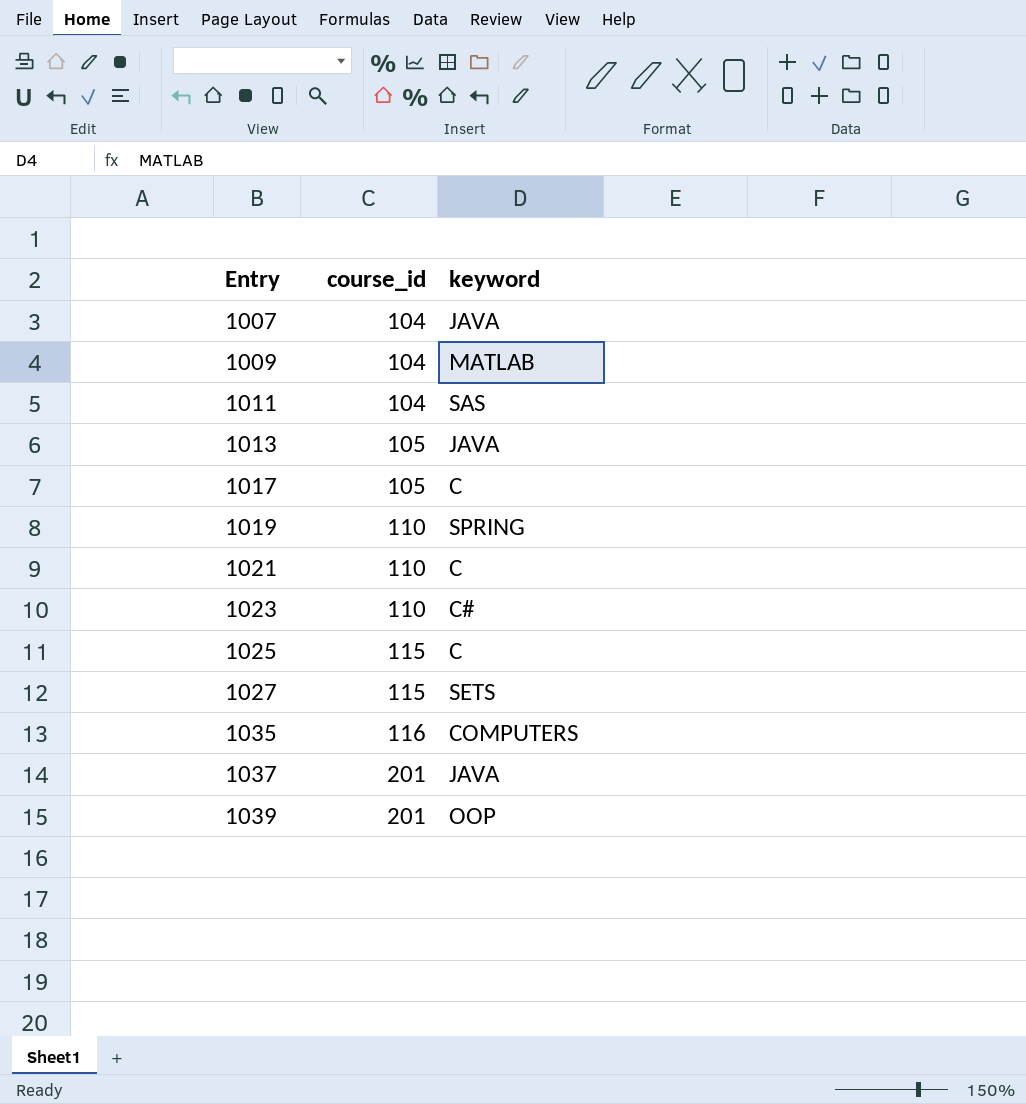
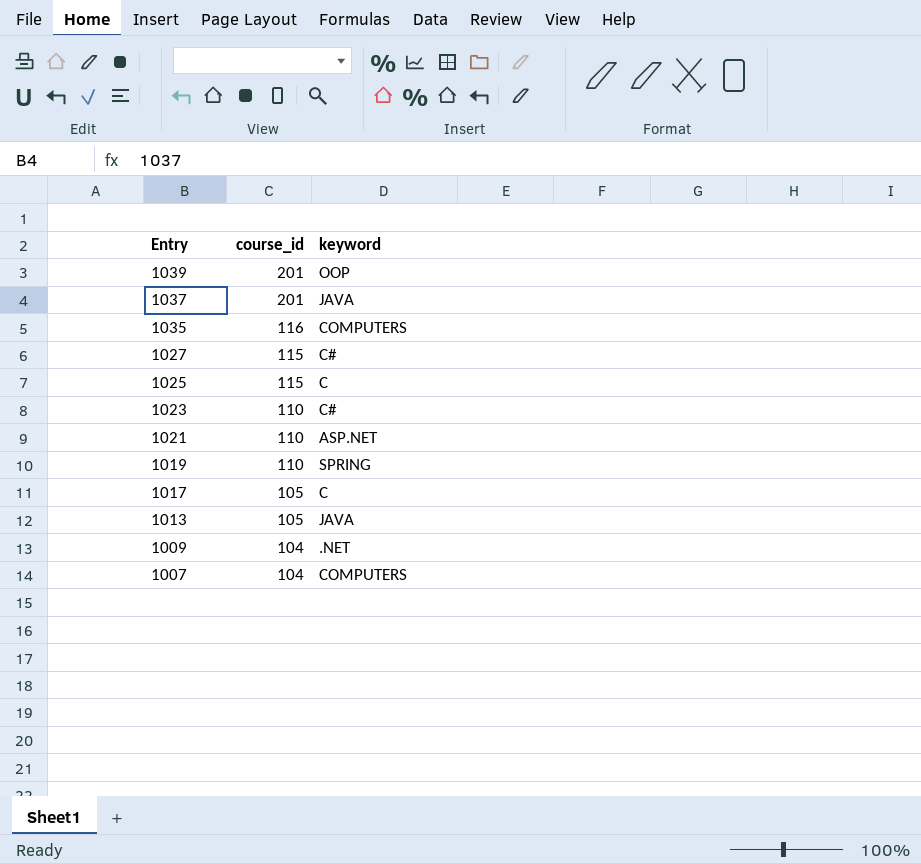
row order: Entry ascending -> Entry descending
row 1011: 104 | SAS -> none
1027 | keyword: SETS -> C#
1021 | keyword: C -> ASP.NET
1009 | keyword: MATLAB -> .NET
1007 | keyword: JAVA -> COMPUTERS

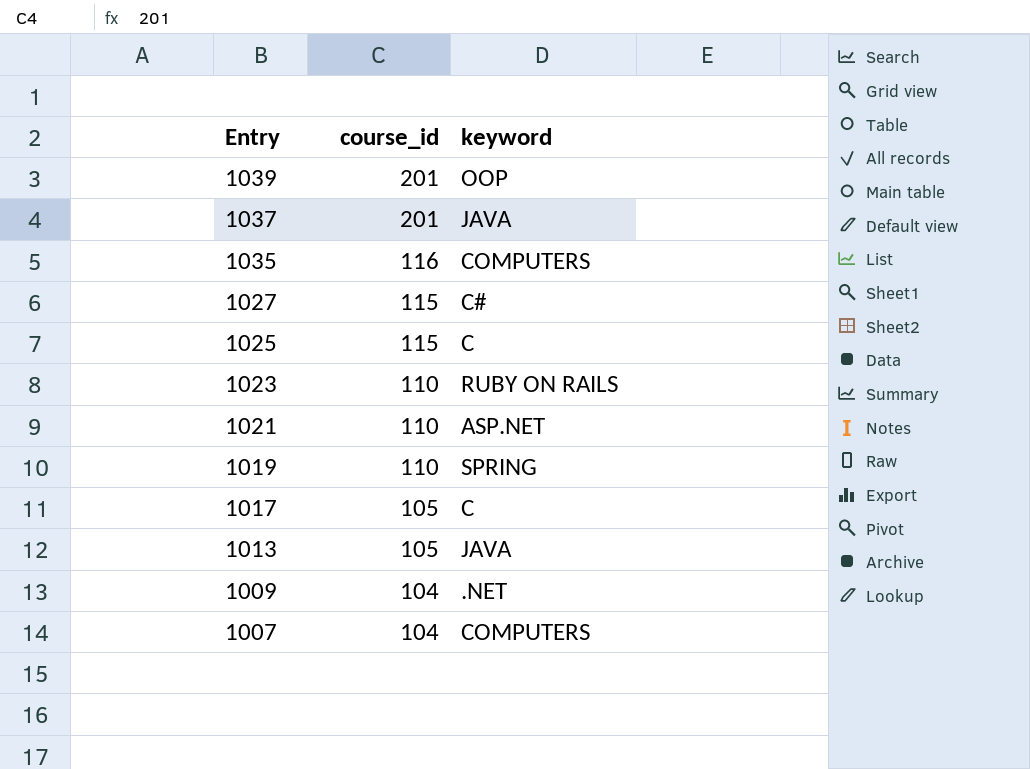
1023 | keyword: C# -> RUBY ON RAILS

